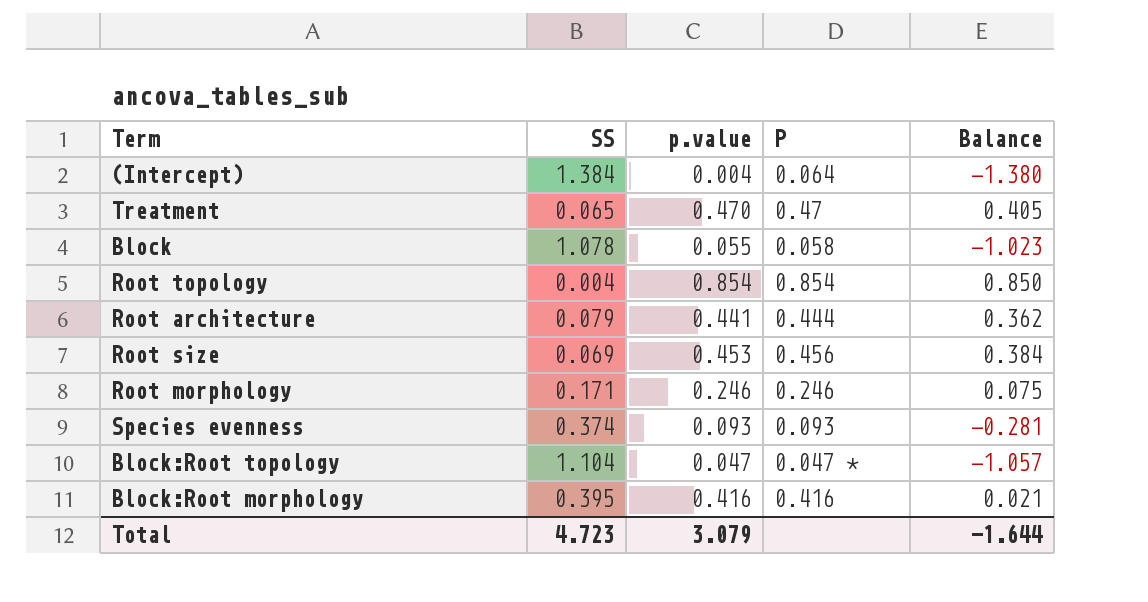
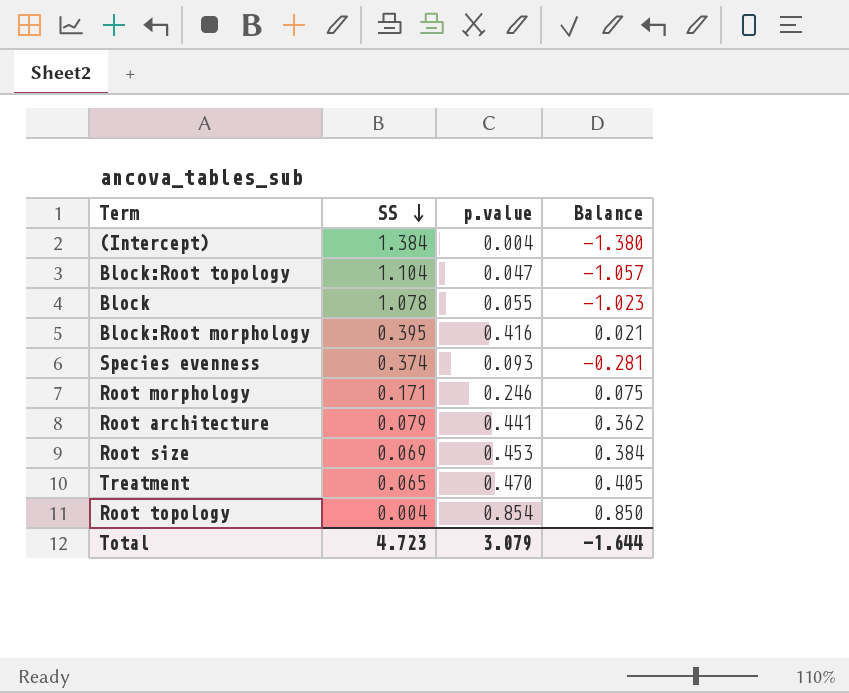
row order: none -> SS descending
column P | position: 4 -> none

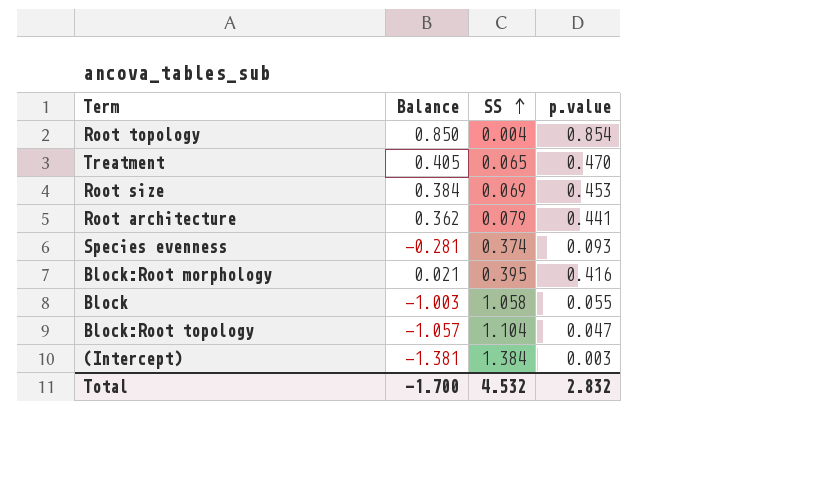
row order: SS descending -> SS ascending
column Balance | position: 4 -> 2
row Root morphology: 0.171 | 0.246 | 0.075 -> none
Block | Balance: -1.023 -> -1.003
Block | SS: 1.078 -> 1.058
(Intercept) | Balance: -1.380 -> -1.381
(Intercept) | p.value: 0.004 -> 0.003
Total | Balance: -1.644 -> -1.700
Total | SS: 4.723 -> 4.532
Total | p.value: 3.079 -> 2.832

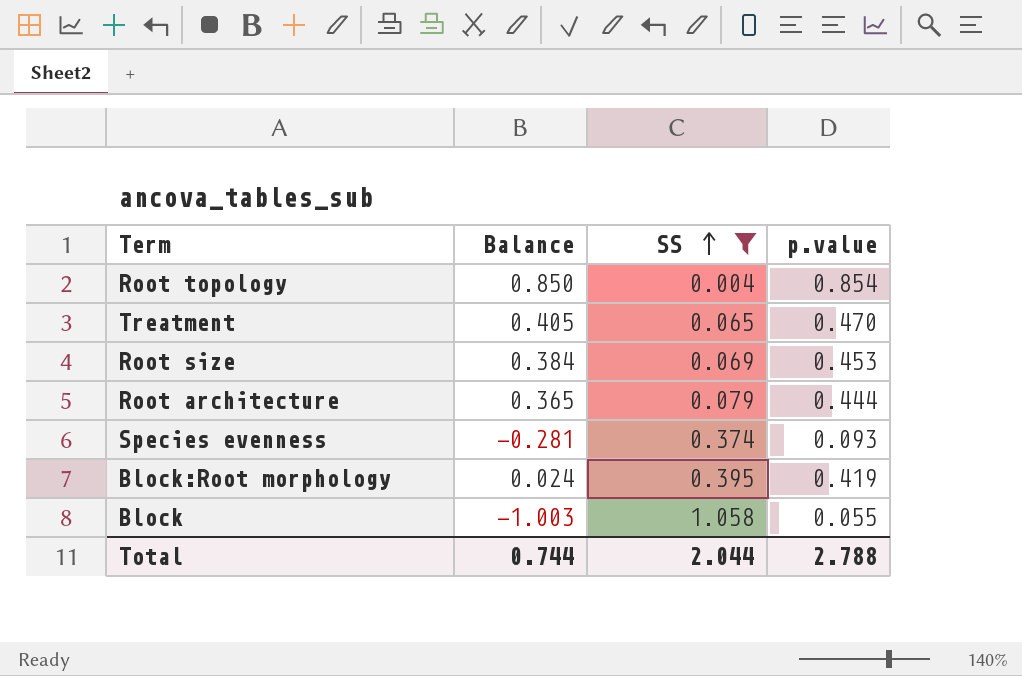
filter: none -> SS <= 1.058
Root architecture | Balance: 0.362 -> 0.365
Root architecture | p.value: 0.441 -> 0.444
Block:Root morphology | Balance: 0.021 -> 0.024
Block:Root morphology | p.value: 0.416 -> 0.419
Total | Balance: -1.700 -> 0.744
Total | SS: 4.532 -> 2.044
Total | p.value: 2.832 -> 2.788

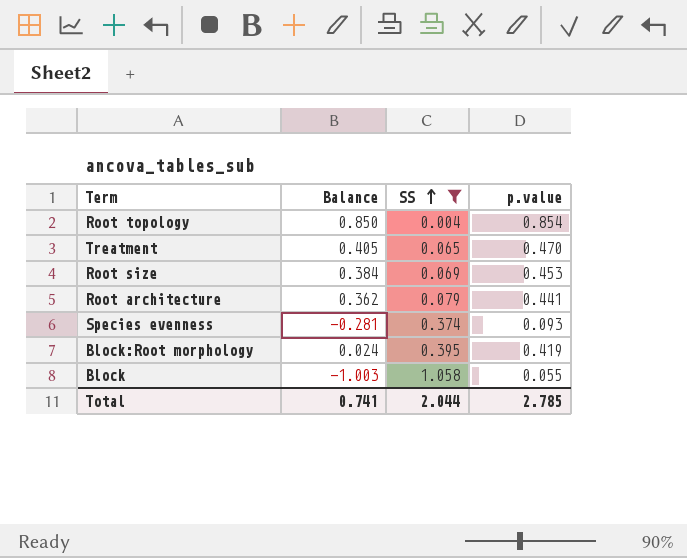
Root architecture | Balance: 0.365 -> 0.362
Root architecture | p.value: 0.444 -> 0.441
Total | Balance: 0.744 -> 0.741
Total | p.value: 2.788 -> 2.785

